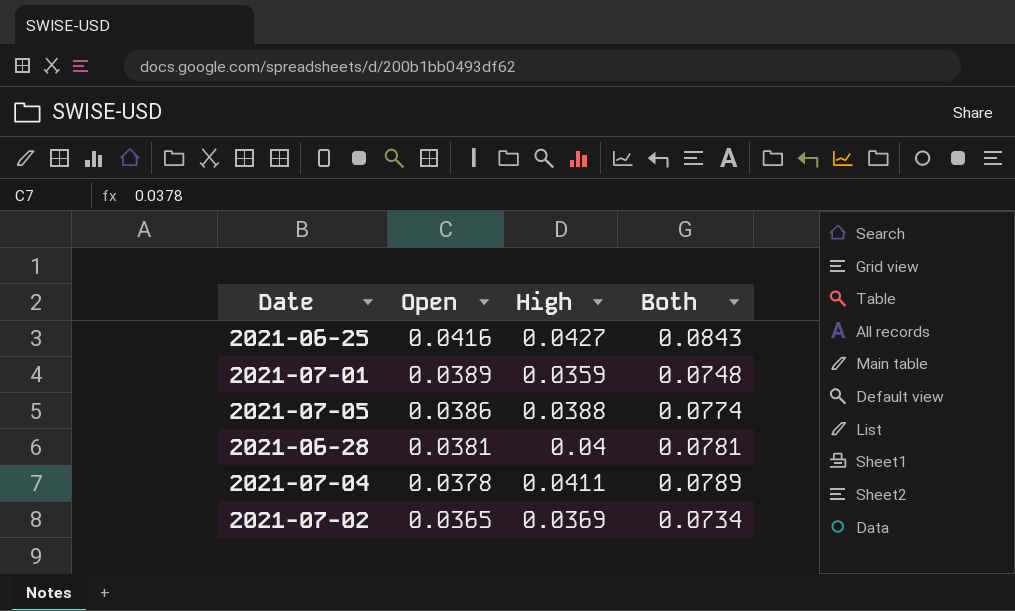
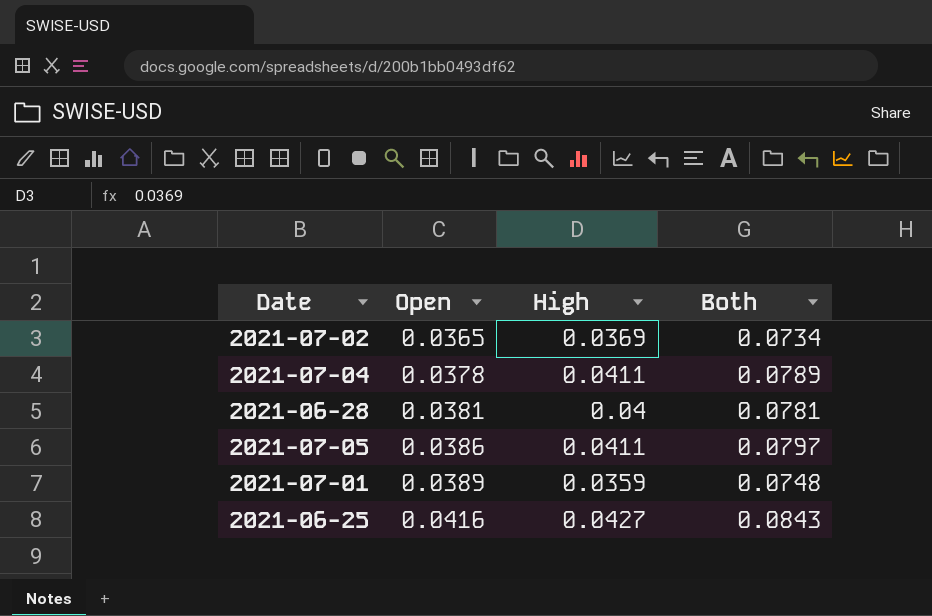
row order: Open descending -> Open ascending
2021-07-05 | High: 0.0388 -> 0.0411
2021-07-05 | Both: 0.0774 -> 0.0797

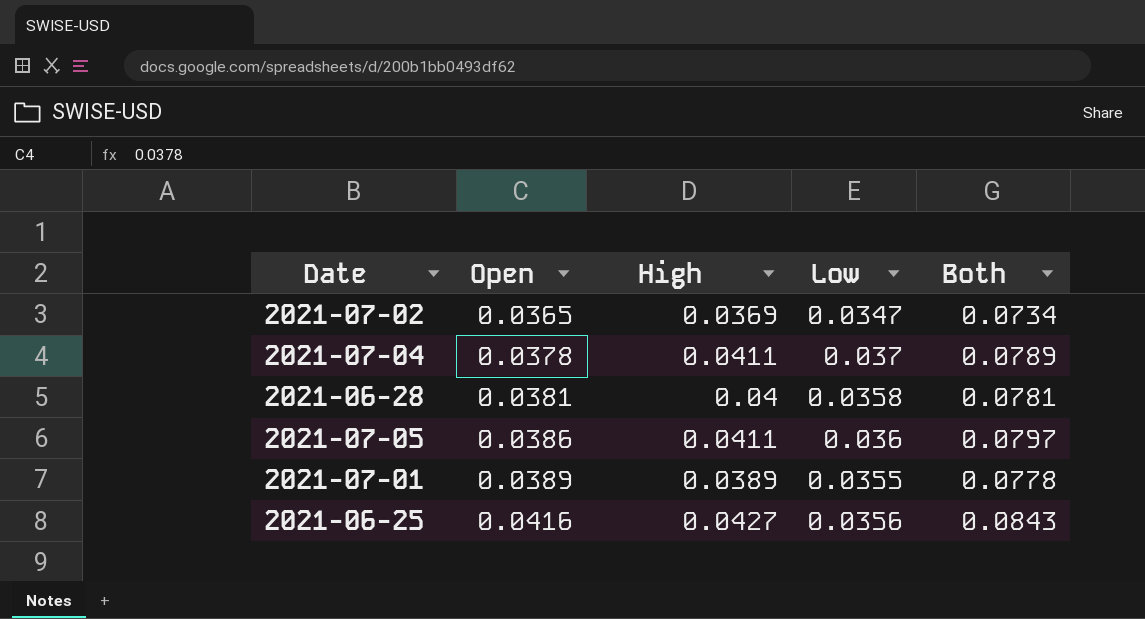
column Low | position: none -> 4
2021-07-01 | High: 0.0359 -> 0.0389
2021-07-01 | Both: 0.0748 -> 0.0778

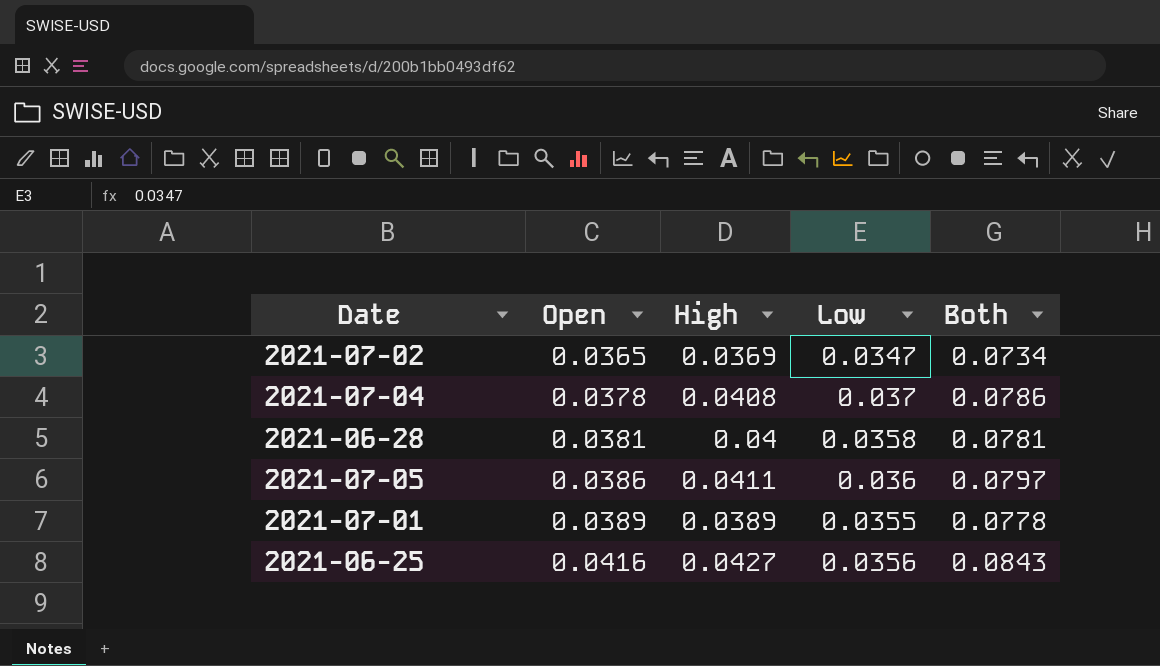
2021-07-04 | High: 0.0411 -> 0.0408
2021-07-04 | Both: 0.0789 -> 0.0786

